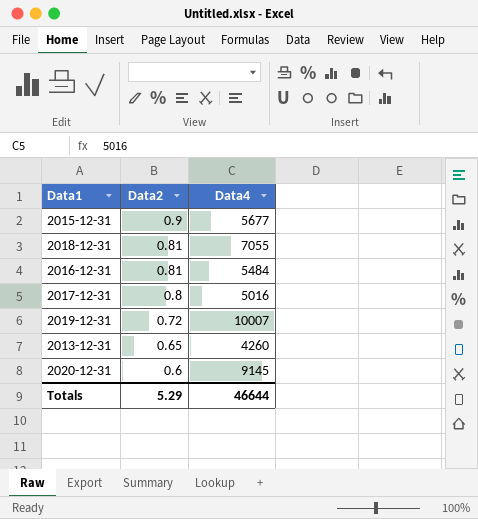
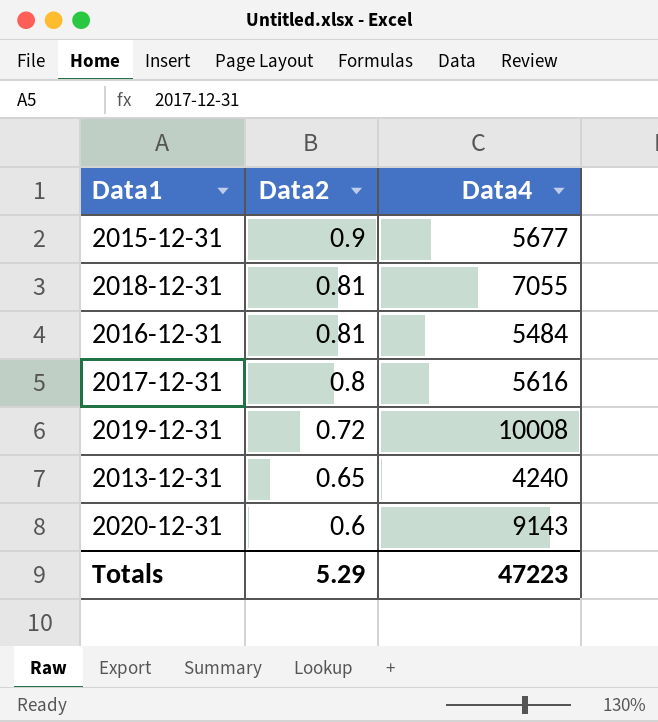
2017-12-31 | Data4: 5016 -> 5616
2019-12-31 | Data4: 10007 -> 10008
2013-12-31 | Data4: 4260 -> 4240
2020-12-31 | Data4: 9145 -> 9143
Totals | Data4: 46644 -> 47223

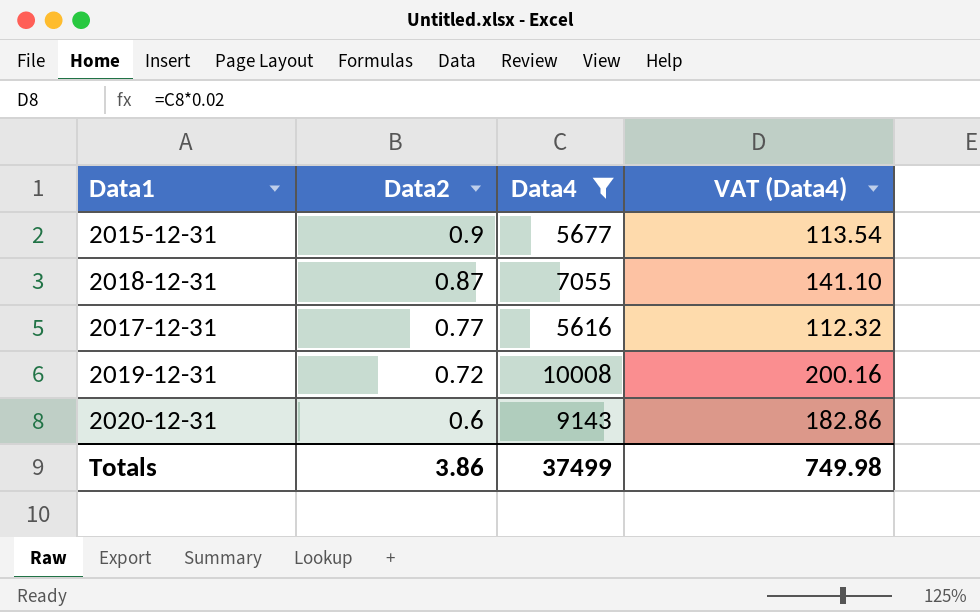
filter: none -> Data4 >= 5616
column VAT (Data4) | formula: none -> [Data4] * 0.02
2018-12-31 | Data2: 0.81 -> 0.87
2017-12-31 | Data2: 0.8 -> 0.77
Totals | Data2: 5.29 -> 3.86
Totals | Data4: 47223 -> 37499

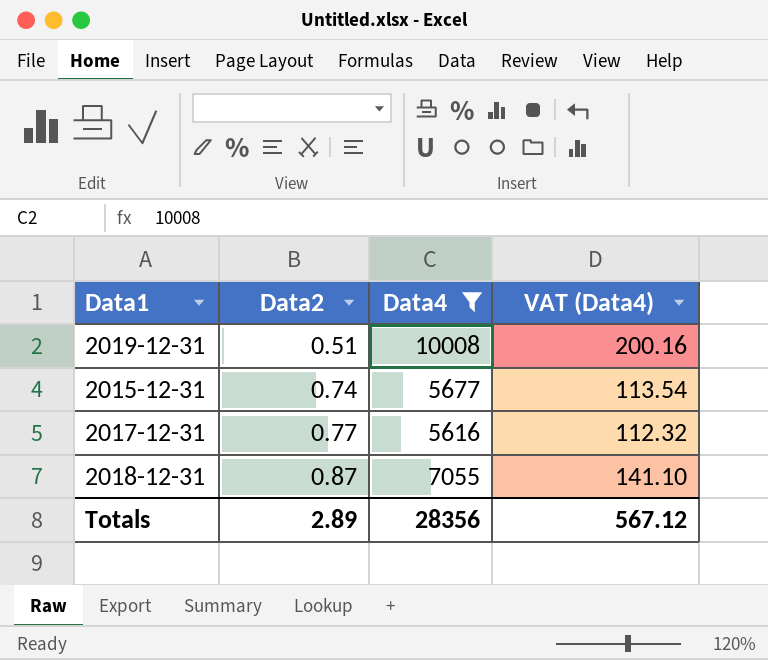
row order: Data2 descending -> Data2 ascending
row 2020-12-31: 0.6 | 9143 | 182.86 -> none
2019-12-31 | Data2: 0.72 -> 0.51
2015-12-31 | Data2: 0.9 -> 0.74
Totals | Data2: 3.86 -> 2.89
Totals | Data4: 37499 -> 28356
Totals | VAT (Data4): 749.98 -> 567.12

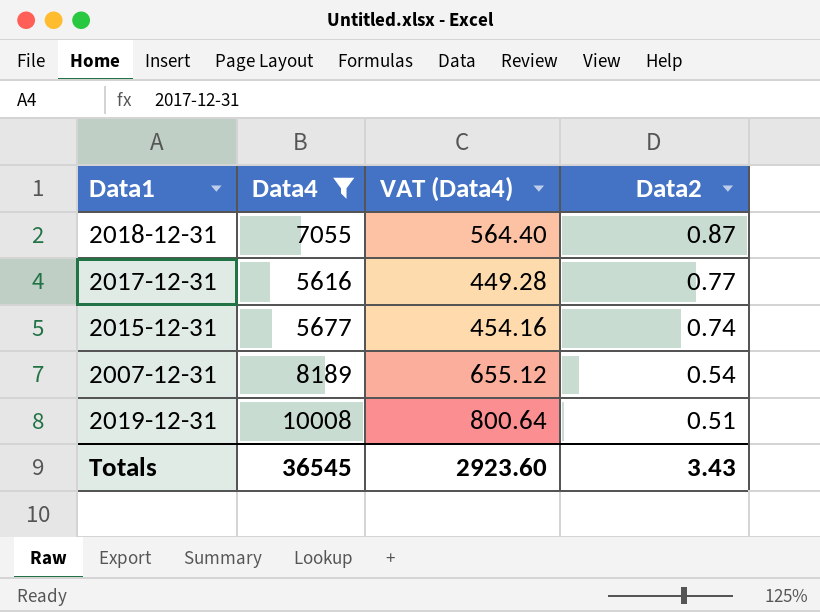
row order: Data2 ascending -> Data2 descending
column VAT (Data4) | formula: [Data4] * 0.02 -> [Data4] * 0.08
column Data2 | position: 2 -> 4
row 2007-12-31: none -> 8189 | 655.12 | 0.54
Totals | Data4: 28356 -> 36545
Totals | VAT (Data4): 567.12 -> 2923.60
Totals | Data2: 2.89 -> 3.43

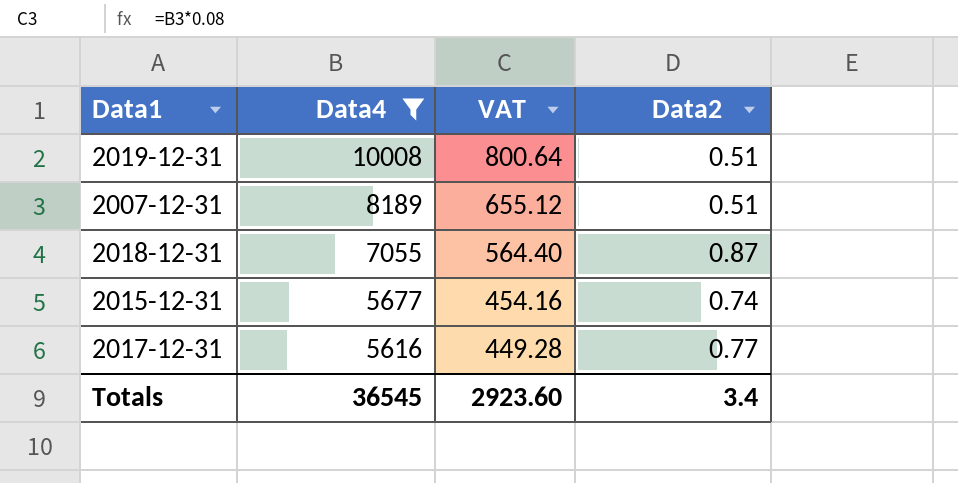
row order: Data2 descending -> Data4 descending
column name: VAT (Data4) -> VAT
2007-12-31 | Data2: 0.54 -> 0.51
Totals | Data2: 3.43 -> 3.4

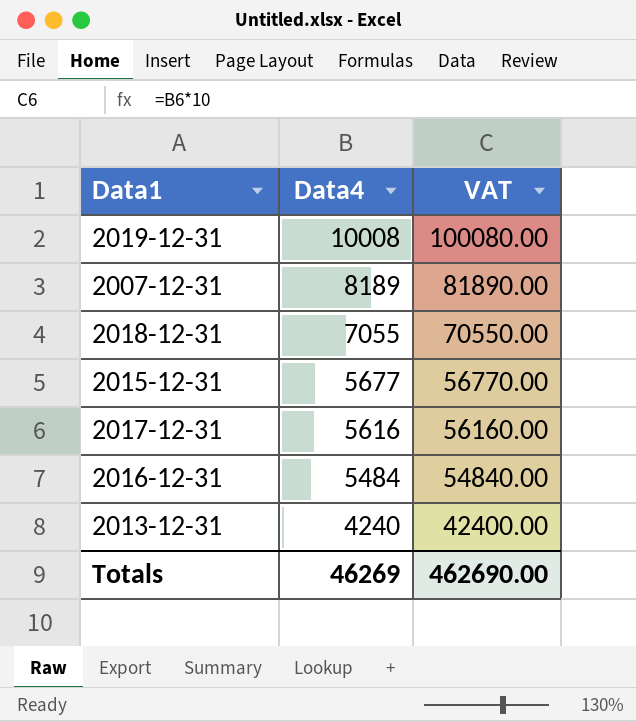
filter: Data4 >= 5616 -> none
column Data2 | position: 4 -> none
column VAT | formula: [Data4] * 0.08 -> [Data4] * 10
Totals | Data4: 36545 -> 46269
Totals | VAT: 2923.60 -> 462690.00

